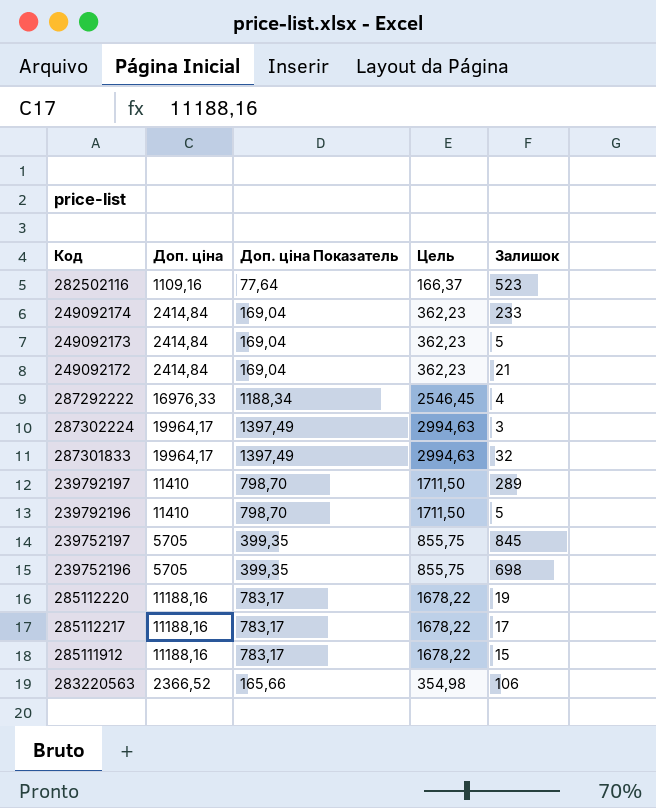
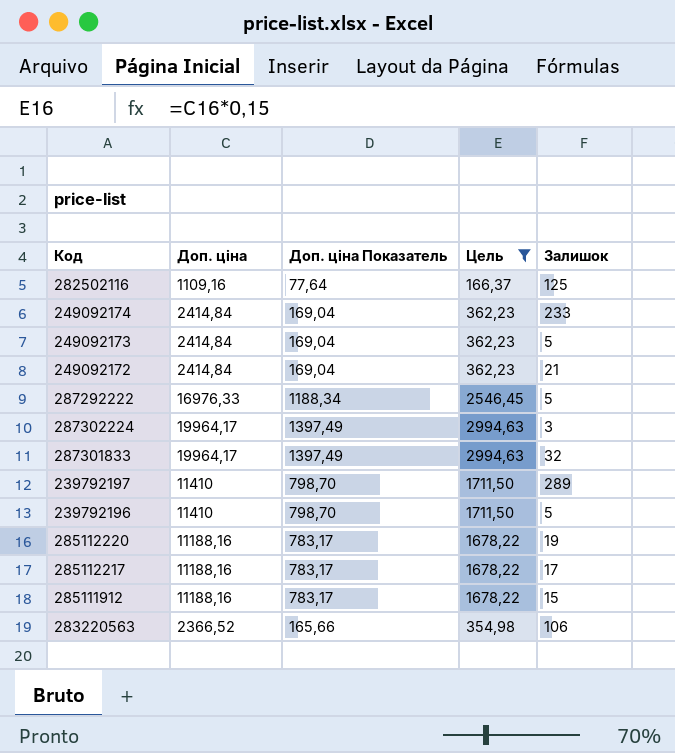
filter: none -> Цель != 855,75
282502116 | Залишок: 523 -> 125
287292222 | Залишок: 4 -> 5

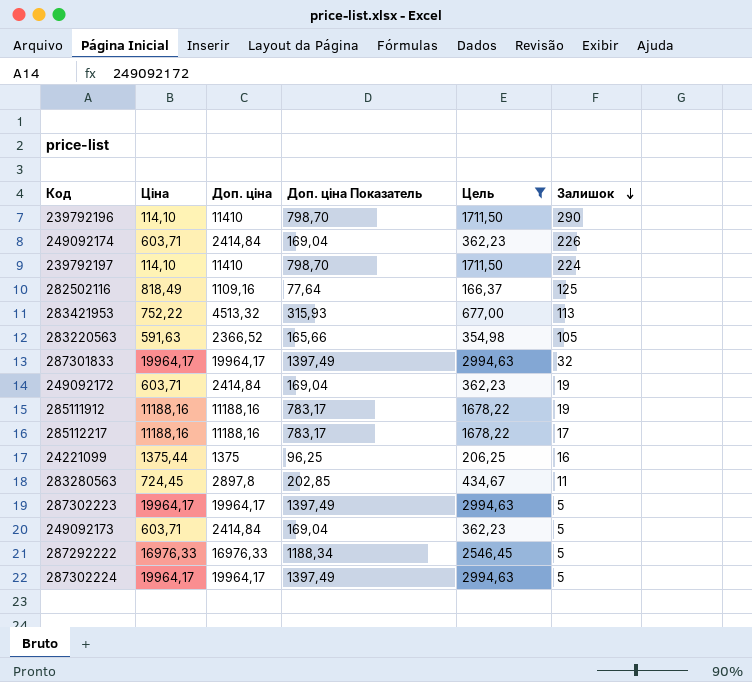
row order: none -> Залишок descending
column Ціна | position: none -> 2
row 285112220: 11188,16 | 783,17 | 1678,22 | 19 -> none
239792196 | Залишок: 5 -> 290
249092174 | Залишок: 233 -> 226
239792197 | Залишок: 289 -> 224
row 283421953: none -> 752,22 | 4513,32 | 315,93 | 677,00 | 113
283220563 | Залишок: 106 -> 105
249092172 | Залишок: 21 -> 19
285111912 | Залишок: 15 -> 19
row 24221099: none -> 1375,44 | 1375 | 96,25 | 206,25 | 16
row 283280563: none -> 724,45 | 2897,8 | 202,85 | 434,67 | 11
row 287302223: none -> 19964,17 | 19964,17 | 1397,49 | 2994,63 | 5
287302224 | Залишок: 3 -> 5

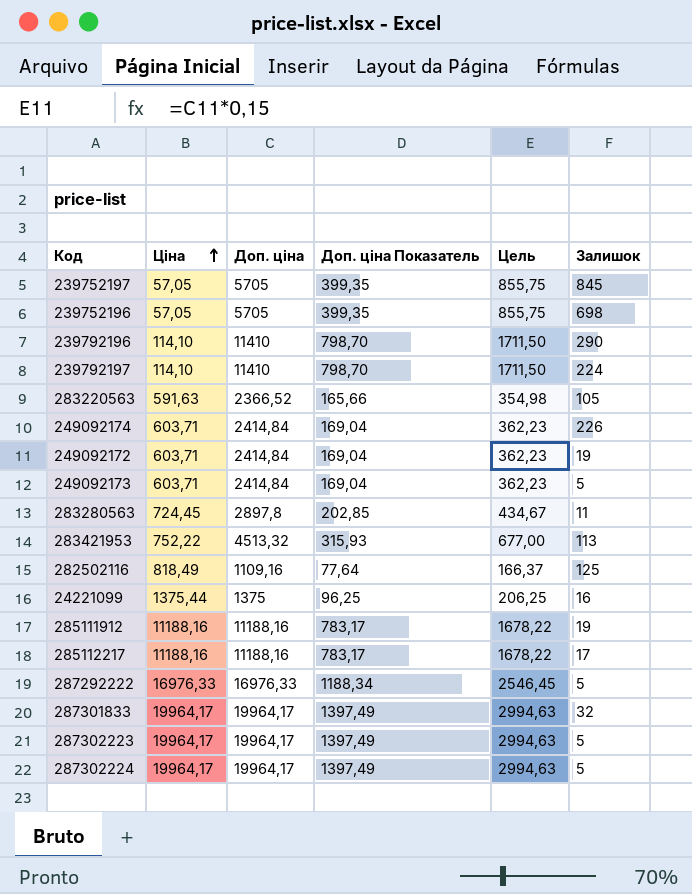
filter: Цель != 855,75 -> none
row order: Залишок descending -> Ціна ascending

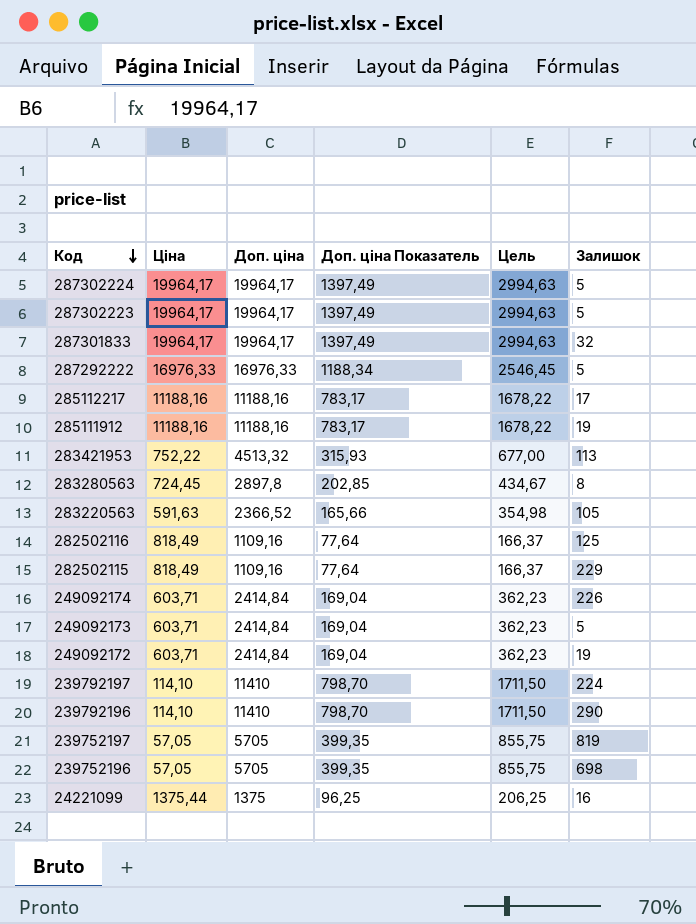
row order: Ціна ascending -> Код descending
283280563 | Залишок: 11 -> 8
row 282502115: none -> 818,49 | 1109,16 | 77,64 | 166,37 | 229
239752197 | Залишок: 845 -> 819

